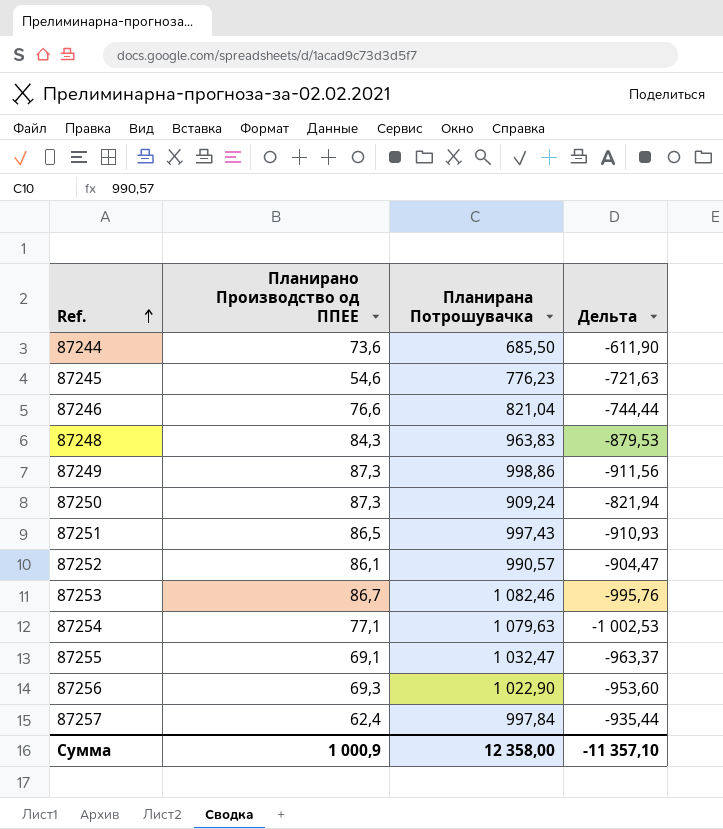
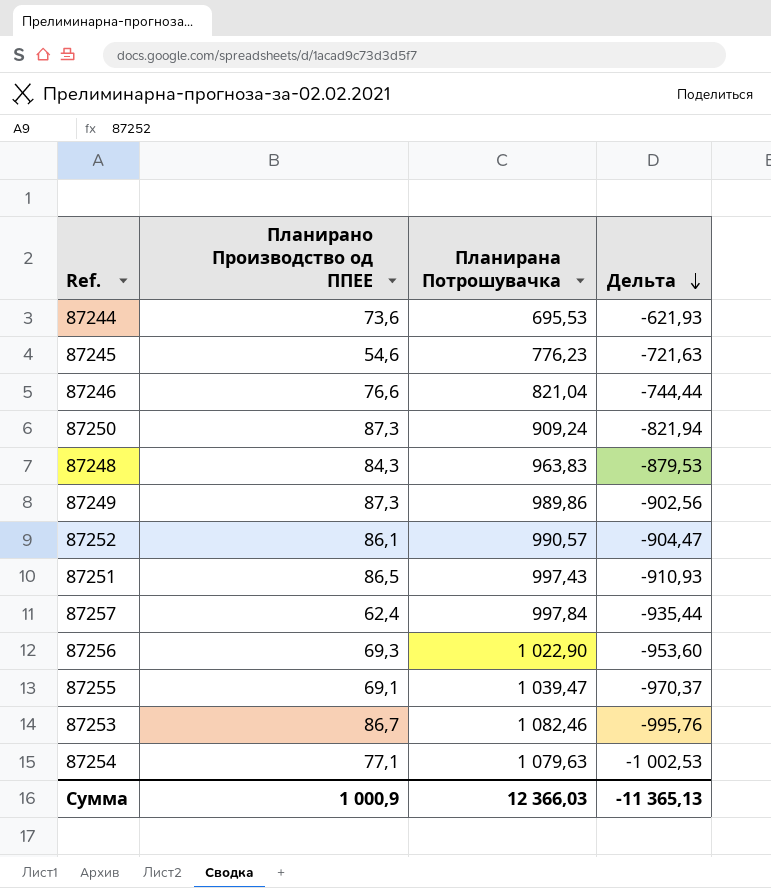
row order: Ref. ascending -> Дельта descending
87244 | Планирана Потрошувачка: 685,50 -> 695,53
87244 | Дельта: -611,90 -> -621,93
87249 | Планирана Потрошувачка: 998,86 -> 989,86
87249 | Дельта: -911,56 -> -902,56
87255 | Планирана Потрошувачка: 1 032,47 -> 1 039,47
87255 | Дельта: -963,37 -> -970,37
Сумма | Планирана Потрошувачка: 12 358,00 -> 12 366,03
Сумма | Дельта: -11 357,10 -> -11 365,13

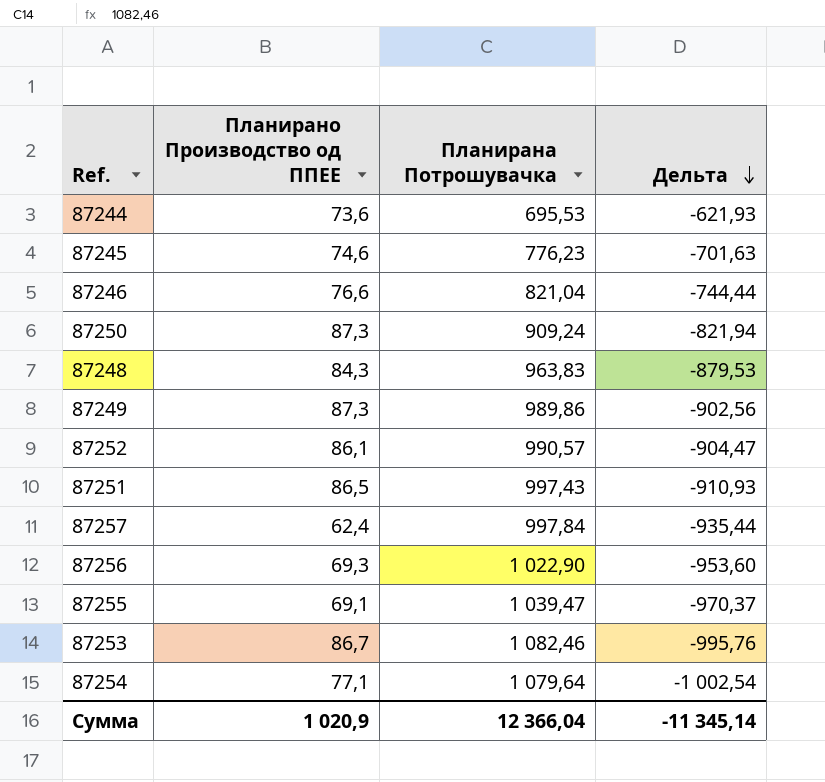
87245 | Планирано Производство од ППЕЕ: 54,6 -> 74,6
87245 | Дельта: -721,63 -> -701,63
87254 | Планирана Потрошувачка: 1 079,63 -> 1 079,64
87254 | Дельта: -1 002,53 -> -1 002,54
Сумма | Планирано Производство од ППЕЕ: 1 000,9 -> 1 020,9
Сумма | Планирана Потрошувачка: 12 366,03 -> 12 366,04
Сумма | Дельта: -11 365,13 -> -11 345,14

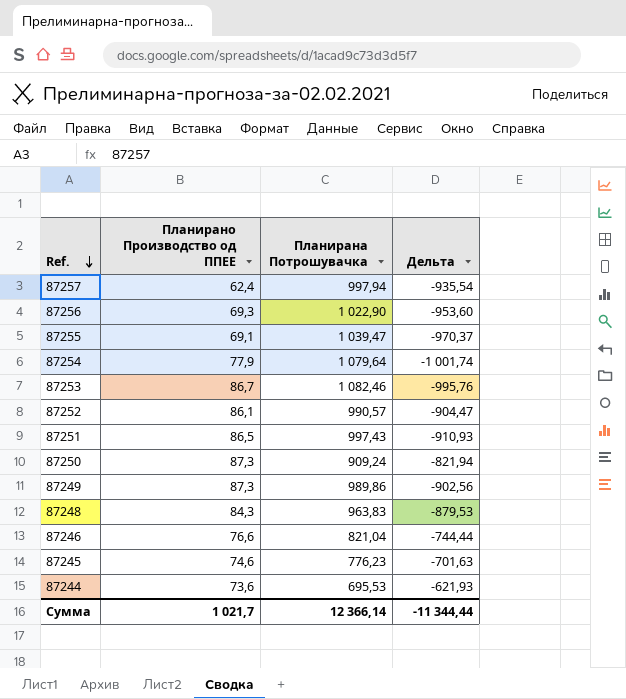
row order: Дельта descending -> Ref. descending
87257 | Планирана Потрошувачка: 997,84 -> 997,94
87257 | Дельта: -935,44 -> -935,54
87254 | Планирано Производство од ППЕЕ: 77,1 -> 77,9
87254 | Дельта: -1 002,54 -> -1 001,74
Сумма | Планирано Производство од ППЕЕ: 1 020,9 -> 1 021,7
Сумма | Планирана Потрошувачка: 12 366,04 -> 12 366,14
Сумма | Дельта: -11 345,14 -> -11 344,44

